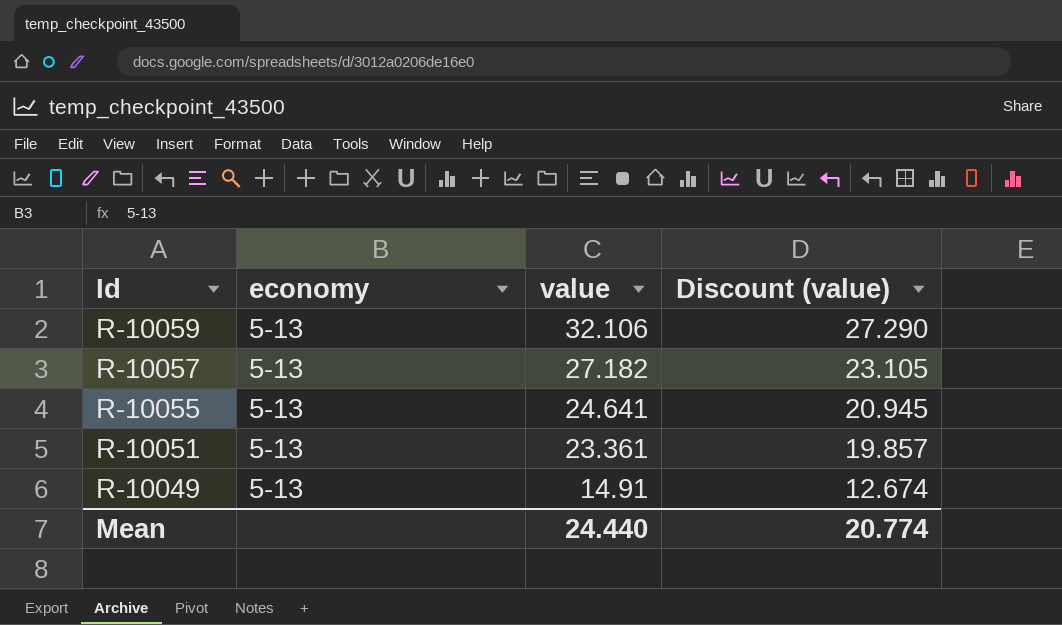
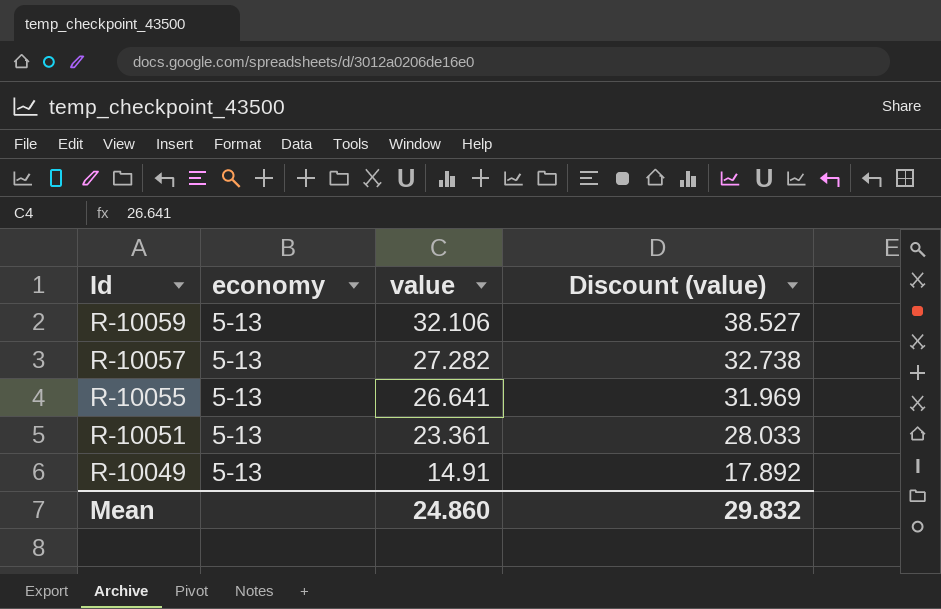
column Discount (value) | formula: [value] * 0.85 -> [value] * 1.2
R-10057 | value: 27.182 -> 27.282
R-10055 | value: 24.641 -> 26.641
Mean | value: 24.440 -> 24.860
Mean | Discount (value): 20.774 -> 29.832

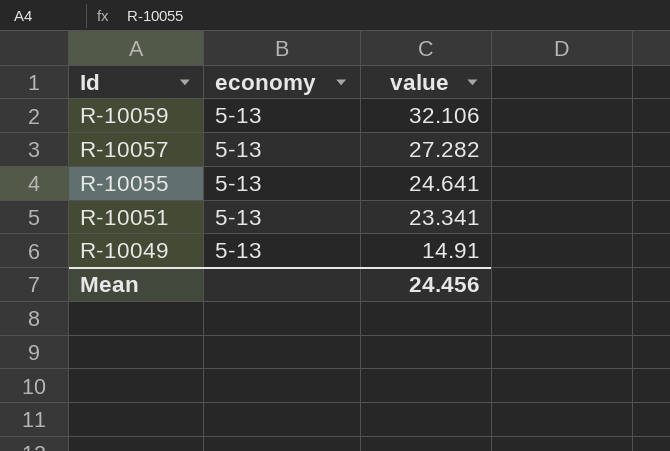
column Discount (value) | formula: [value] * 1.2 -> none
R-10055 | value: 26.641 -> 24.641
R-10051 | value: 23.361 -> 23.341
Mean | value: 24.860 -> 24.456

